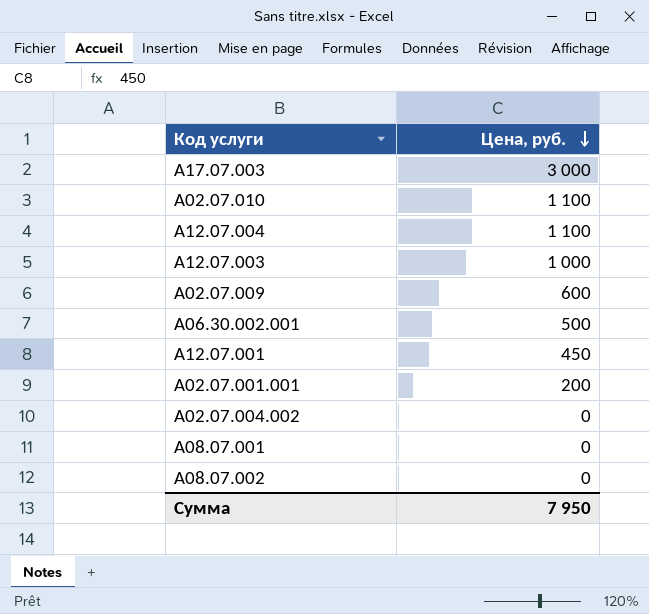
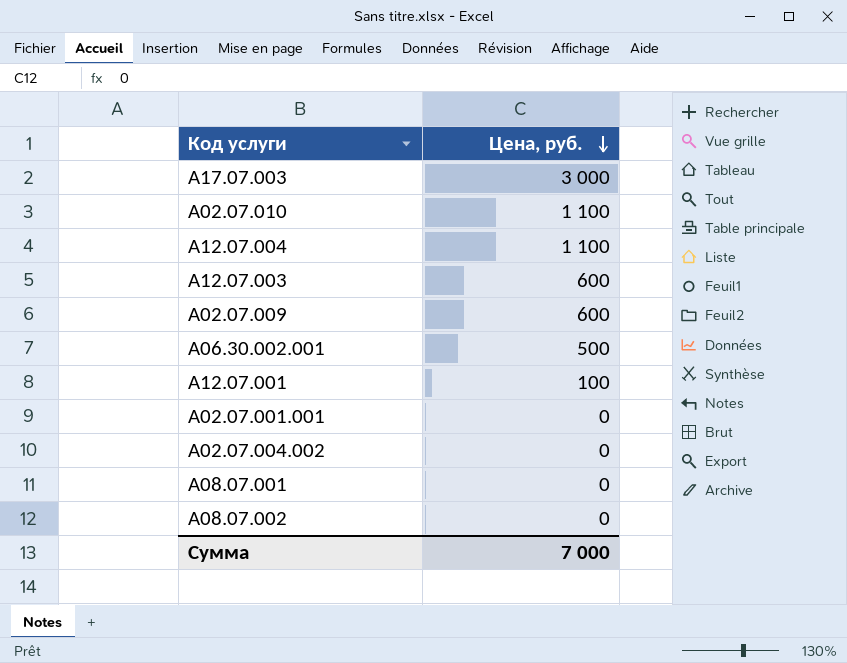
А12.07.003 | Цена, руб.: 1 000 -> 600
А12.07.001 | Цена, руб.: 450 -> 100
А02.07.001.001 | Цена, руб.: 200 -> 0
Сумма | Цена, руб.: 7 950 -> 7 000

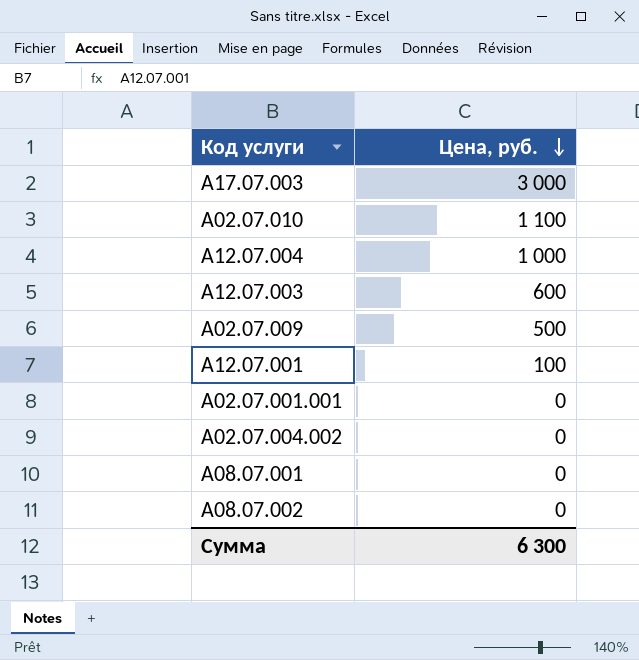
row А06.30.002.001: 500 -> none
А12.07.004 | Цена, руб.: 1 100 -> 1 000
А02.07.009 | Цена, руб.: 600 -> 500
Сумма | Цена, руб.: 7 000 -> 6 300

